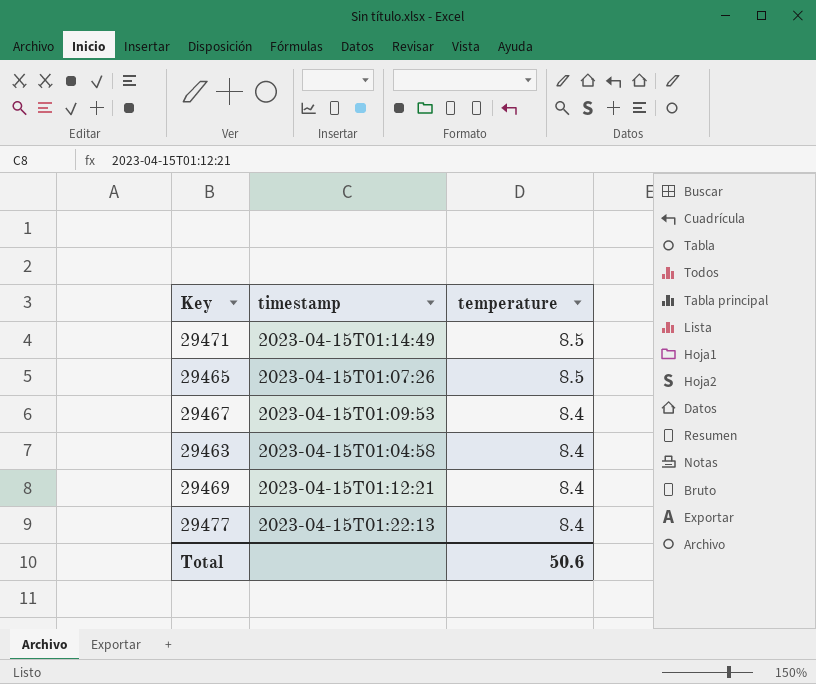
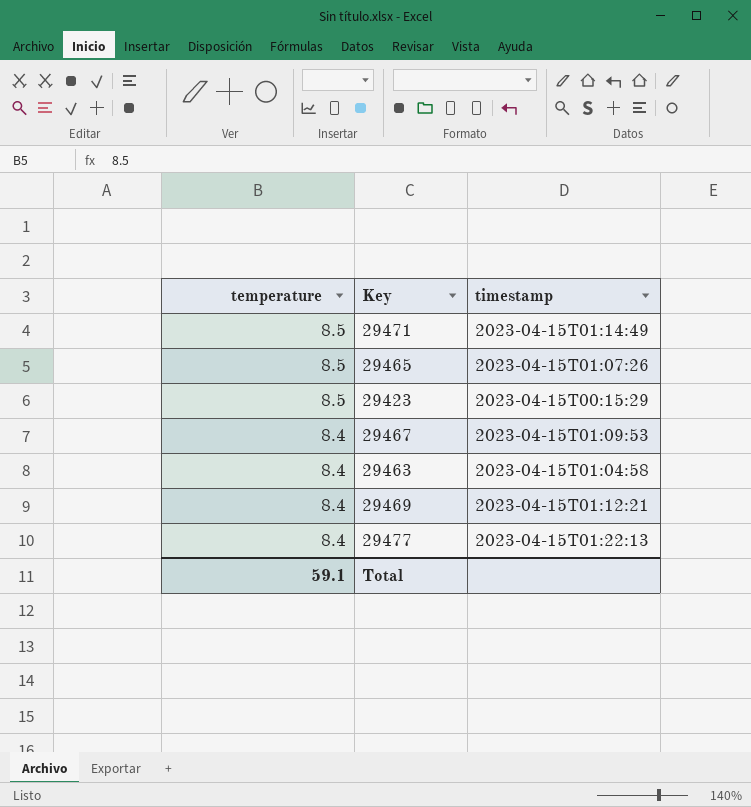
column temperature | position: 3 -> 1
row 29423: none -> 8.5 | 2023-04-15T00:15:29
Total | temperature: 50.6 -> 59.1

